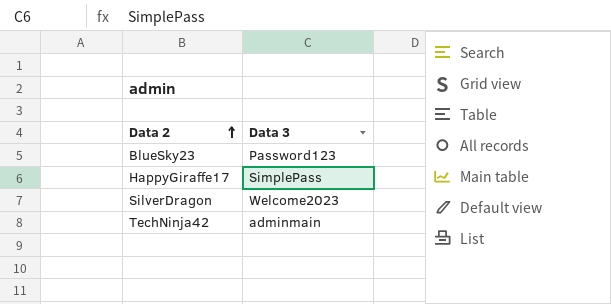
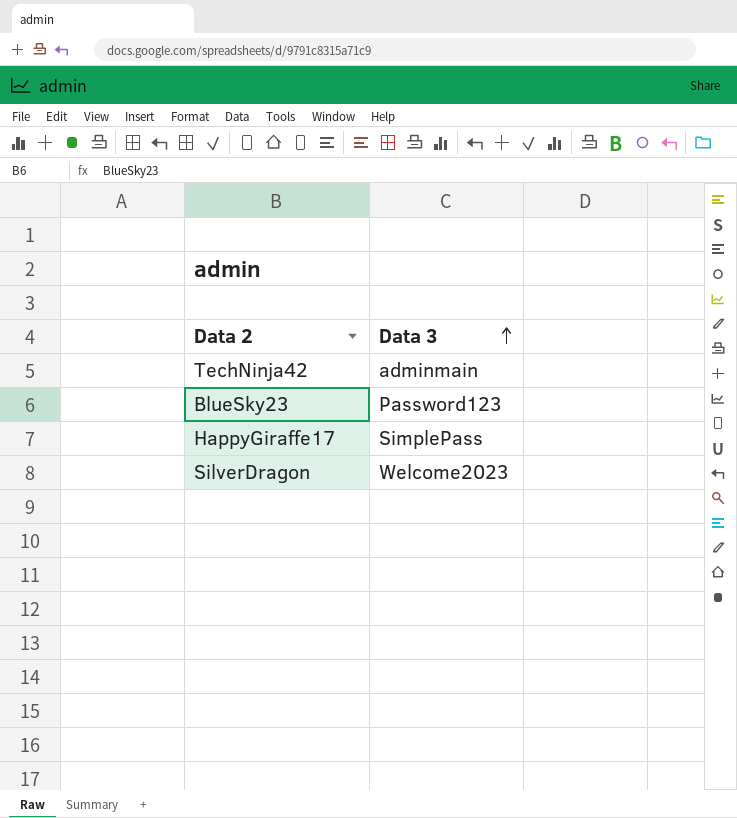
row order: Data 2 ascending -> Data 3 ascending

